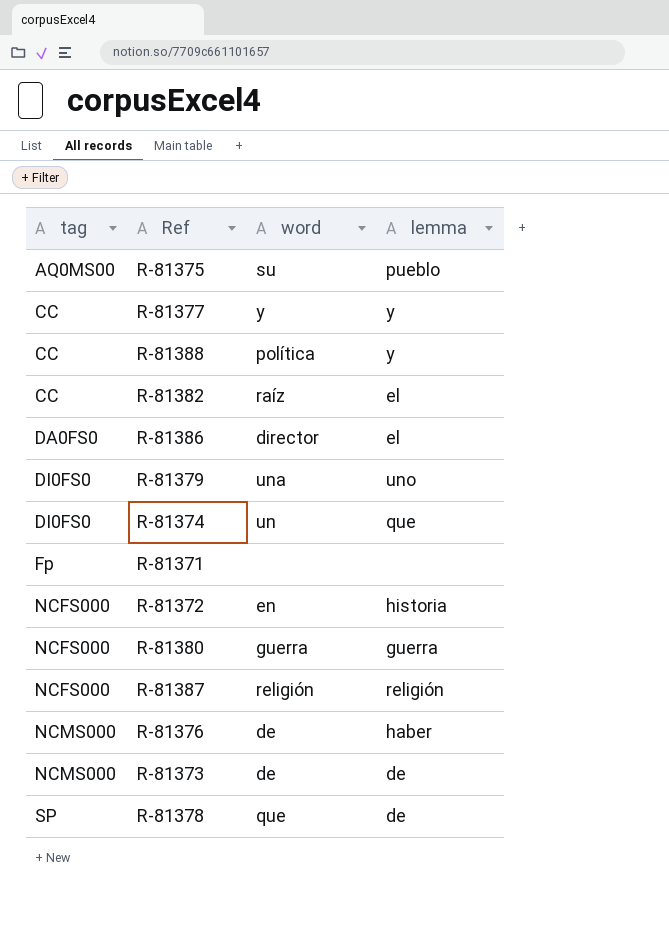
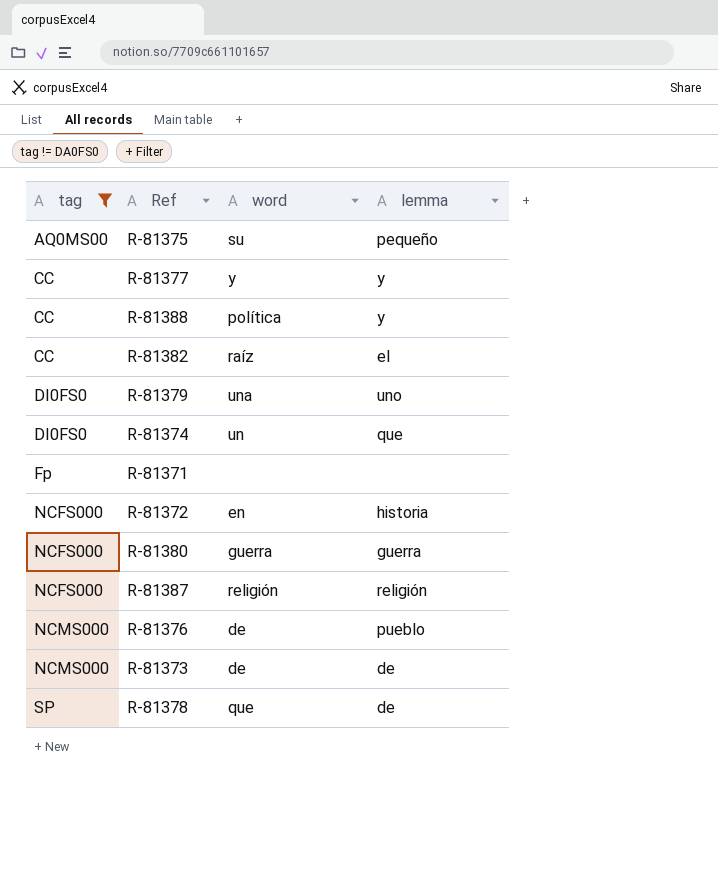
filter: none -> tag != DA0FS0
R-81375 | lemma: pueblo -> pequeño
R-81376 | lemma: haber -> pueblo

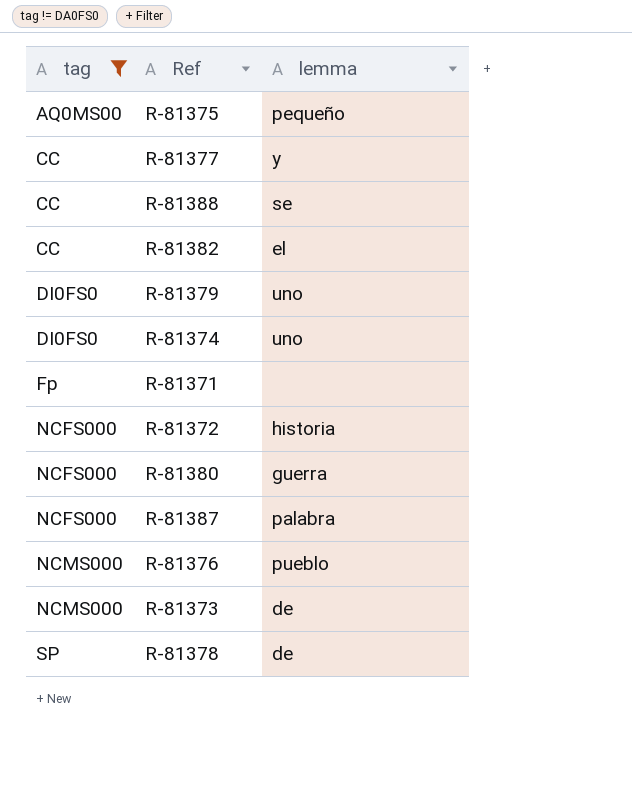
column word | position: 3 -> none
R-81388 | lemma: y -> se
R-81374 | lemma: que -> uno
R-81387 | lemma: religión -> palabra

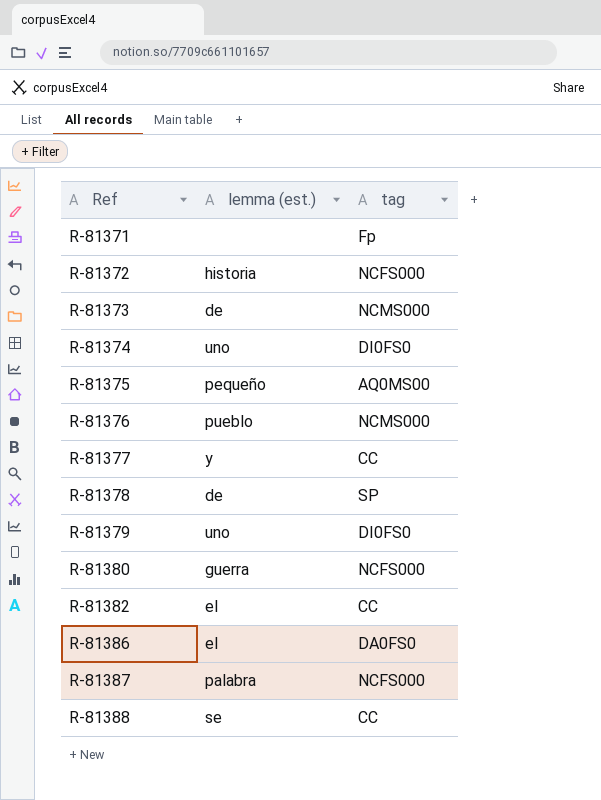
filter: tag != DA0FS0 -> none
row order: tag ascending -> Ref ascending
column name: lemma -> lemma (est.)
column tag | position: 1 -> 3

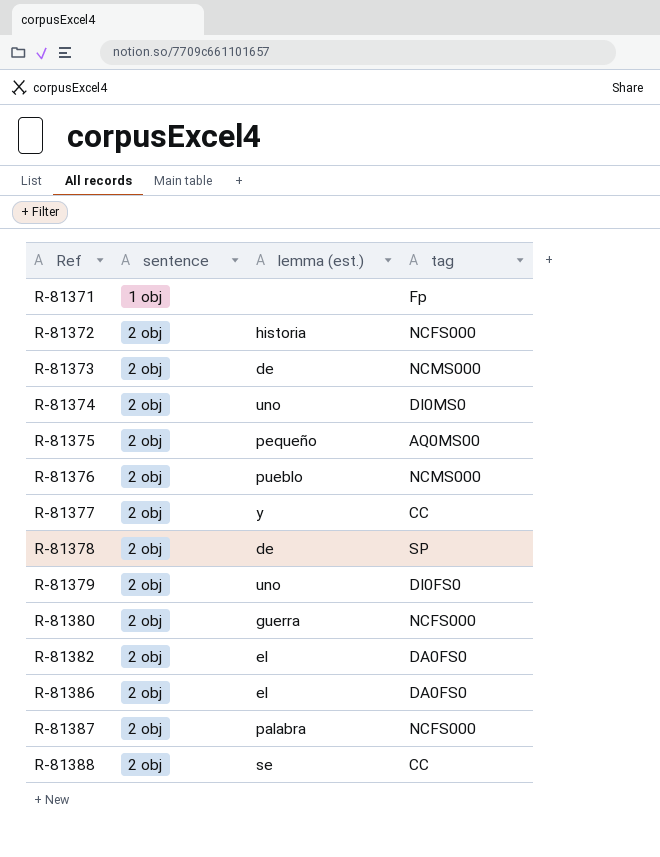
column sentence | position: none -> 2
R-81374 | tag: DI0FS0 -> DI0MS0
R-81382 | tag: CC -> DA0FS0

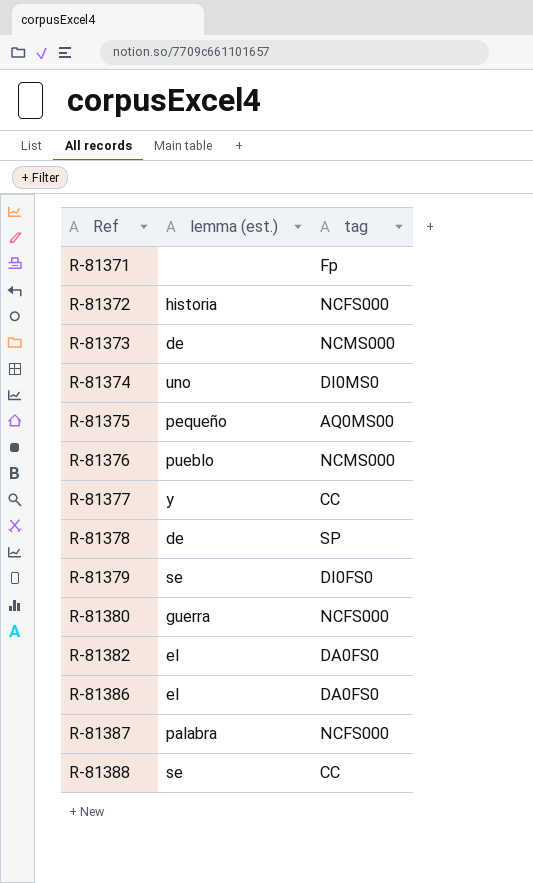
column sentence | position: 2 -> none
R-81379 | lemma (est.): uno -> se

